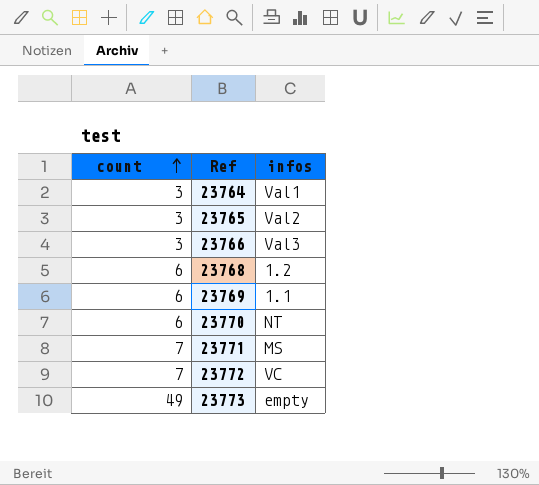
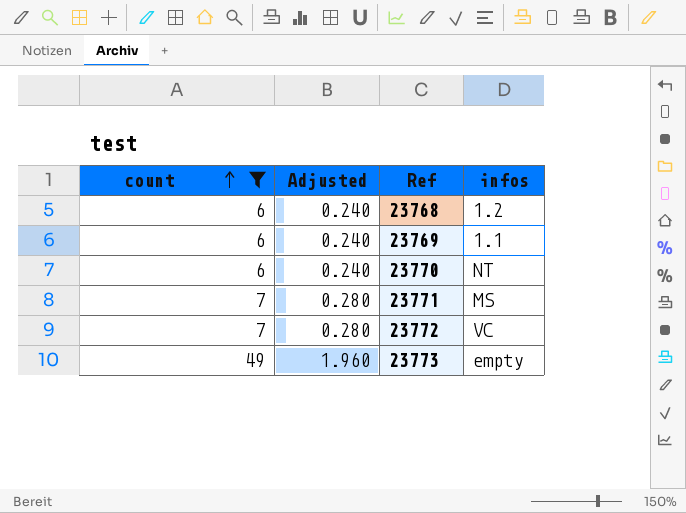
filter: none -> count != 3
column Adjusted | formula: none -> [count] * 0.04

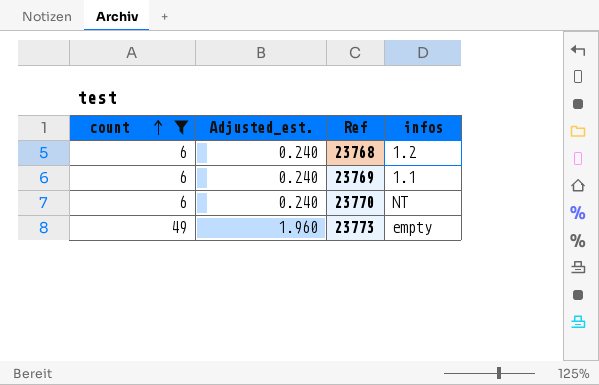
column name: Adjusted -> Adjusted_est.
row 23771: 7 | 0.280 | MS -> none
row 23772: 7 | 0.280 | VC -> none

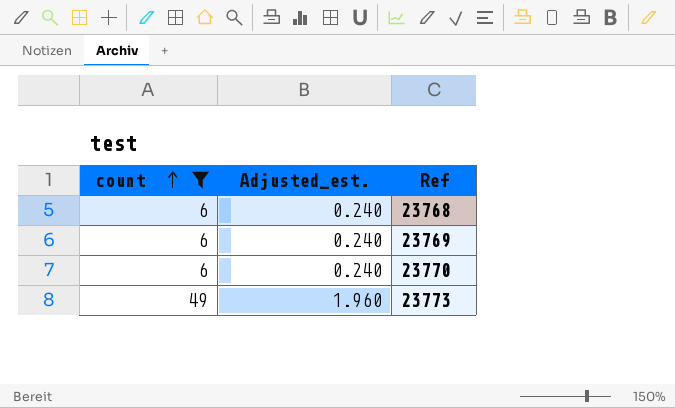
column infos | position: 4 -> none

